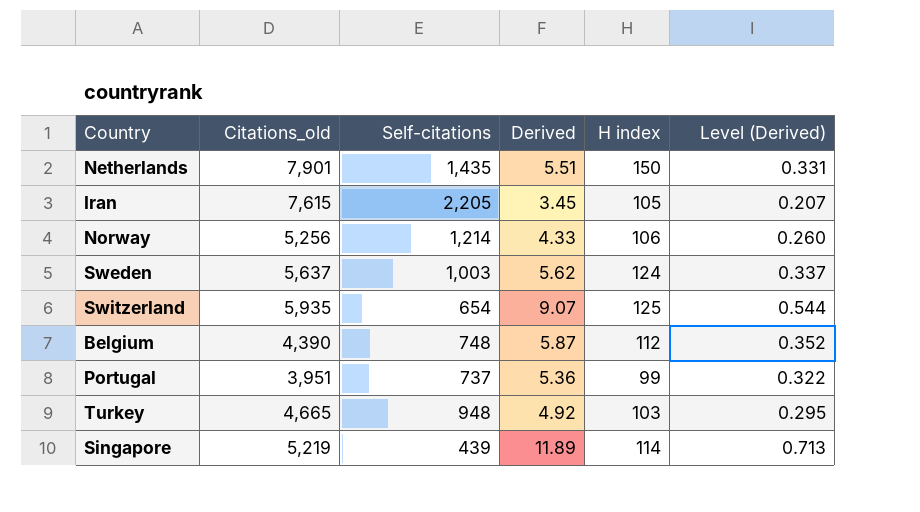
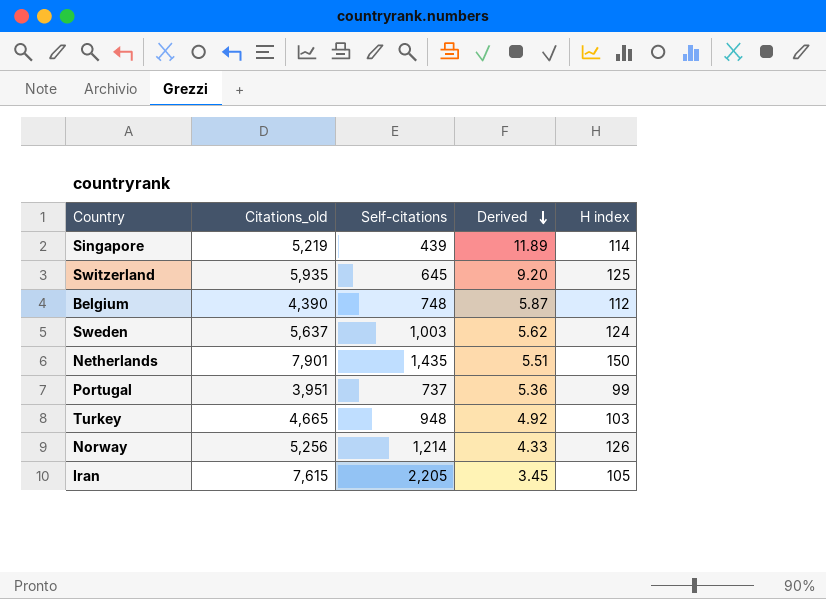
row order: none -> Derived descending
column Level (Derived) | formula: [Derived] * 0.06 -> none
Switzerland | Self-citations: 654 -> 645
Switzerland | Derived: 9.07 -> 9.20
Norway | H index: 106 -> 126

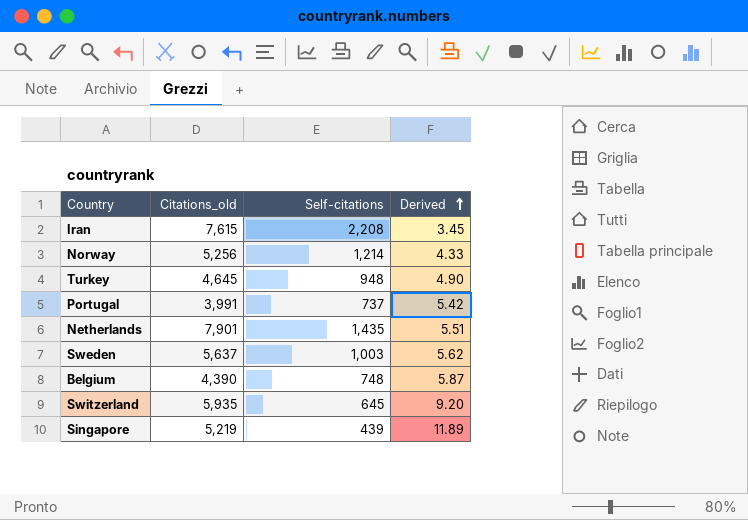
row order: Derived descending -> Derived ascending
column H index | position: 5 -> none
Iran | Self-citations: 2,205 -> 2,208
Turkey | Citations_old: 4,665 -> 4,645
Turkey | Derived: 4.92 -> 4.90
Portugal | Citations_old: 3,951 -> 3,991
Portugal | Derived: 5.36 -> 5.42

